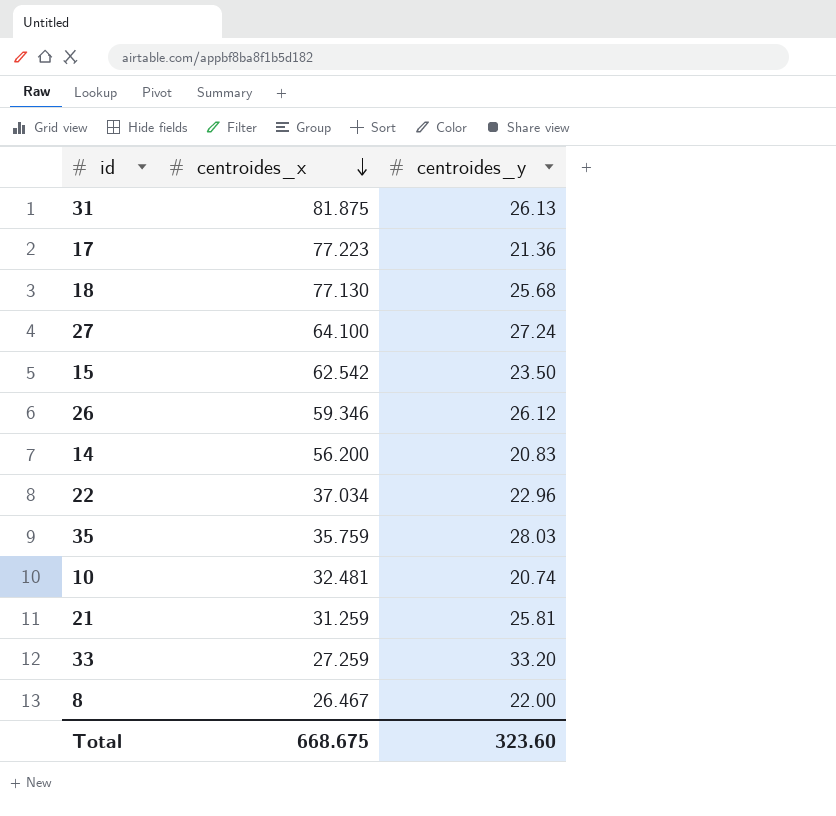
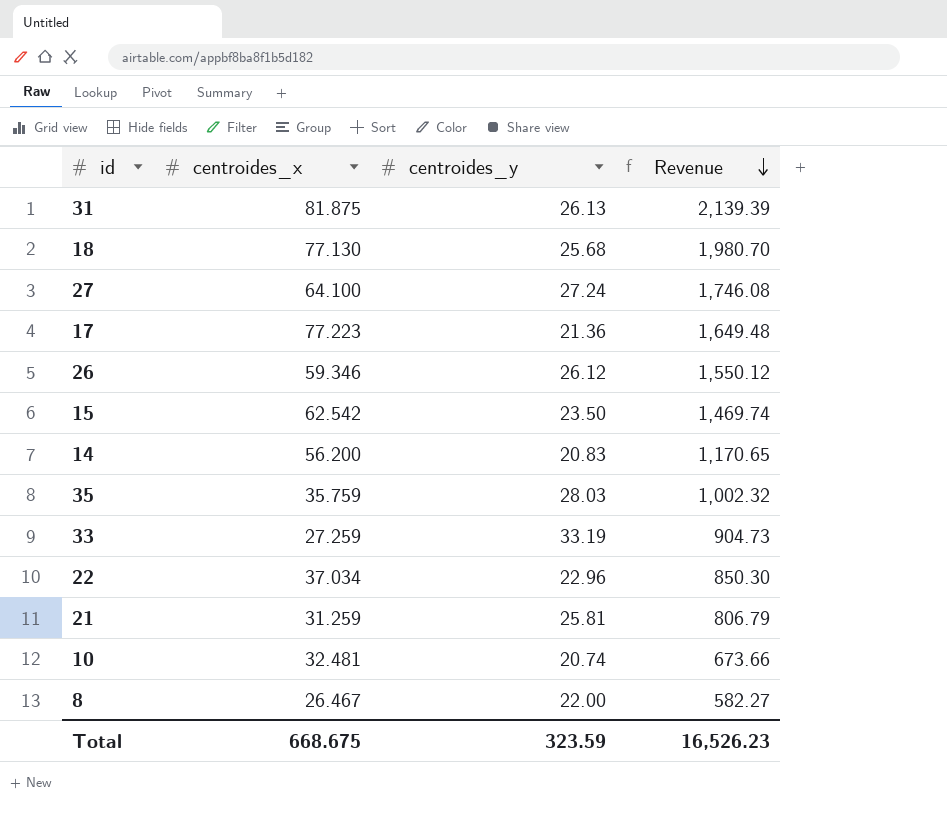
row order: centroides_x descending -> Revenue descending
column Revenue | formula: none -> [centroides_x] * [centroides_y]
33 | centroides_y: 33.20 -> 33.19
Total | centroides_y: 323.60 -> 323.59

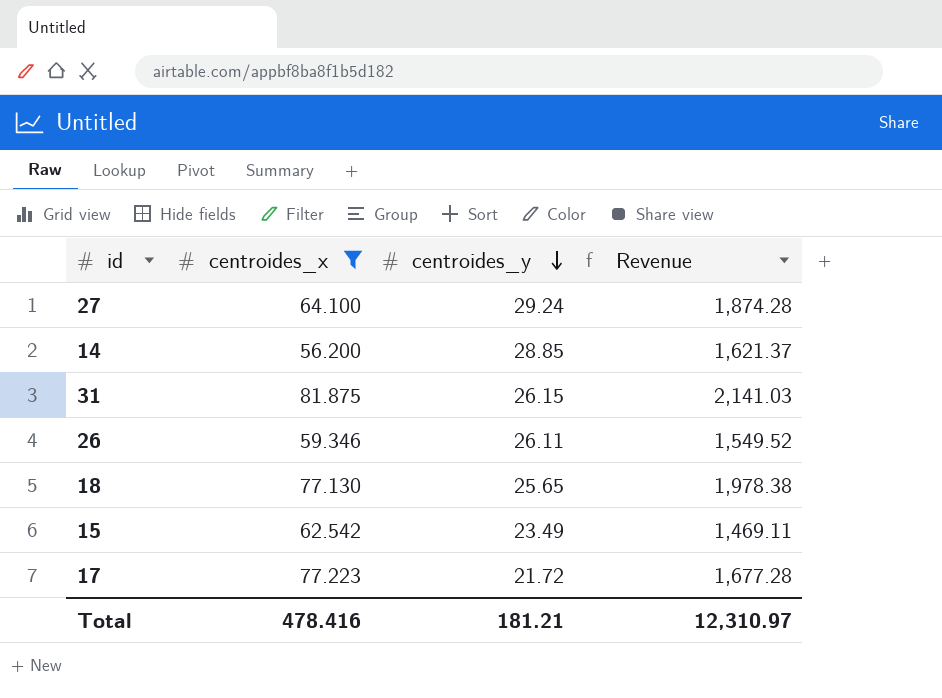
filter: none -> centroides_x >= 56.200
row order: Revenue descending -> centroides_y descending
27 | centroides_y: 27.24 -> 29.24
27 | Revenue: 1,746.08 -> 1,874.28
14 | centroides_y: 20.83 -> 28.85
14 | Revenue: 1,170.65 -> 1,621.37
31 | centroides_y: 26.13 -> 26.15
31 | Revenue: 2,139.39 -> 2,141.03
26 | centroides_y: 26.12 -> 26.11
26 | Revenue: 1,550.12 -> 1,549.52
18 | centroides_y: 25.68 -> 25.65
18 | Revenue: 1,980.70 -> 1,978.38
15 | centroides_y: 23.50 -> 23.49
15 | Revenue: 1,469.74 -> 1,469.11
17 | centroides_y: 21.36 -> 21.72
17 | Revenue: 1,649.48 -> 1,677.28
Total | centroides_x: 668.675 -> 478.416
Total | centroides_y: 323.59 -> 181.21
Total | Revenue: 16,526.23 -> 12,310.97

